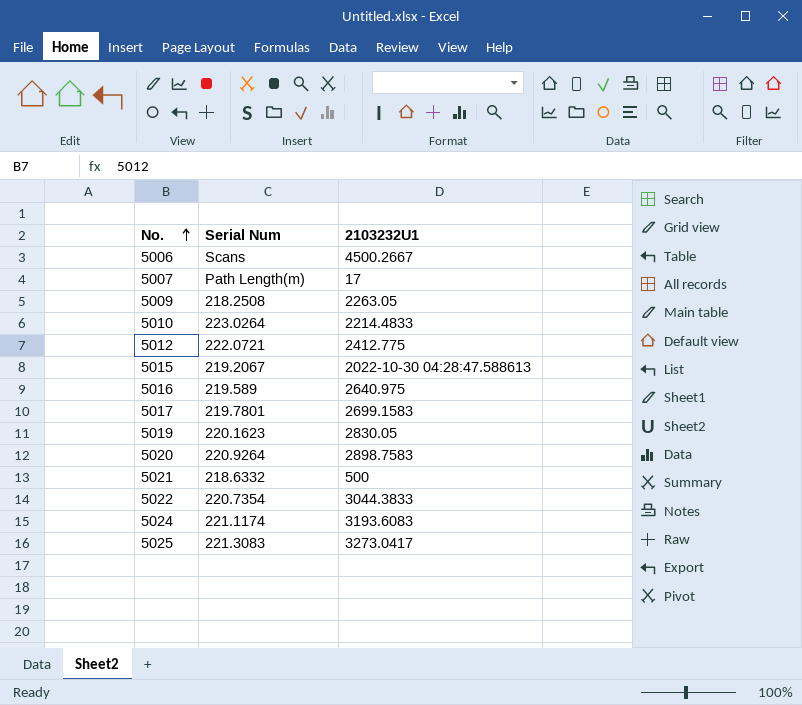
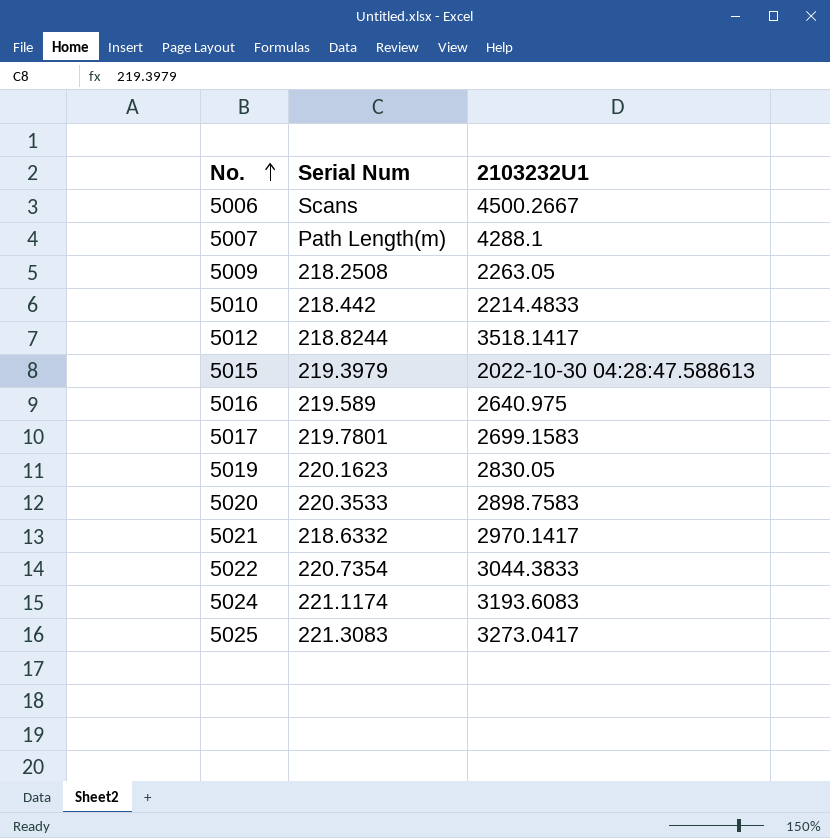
5007 | 2103232U1: 17 -> 4288.1
5010 | Serial Num: 223.0264 -> 218.442
5012 | Serial Num: 222.0721 -> 218.8244
5012 | 2103232U1: 2412.775 -> 3518.1417
5015 | Serial Num: 219.2067 -> 219.3979
5020 | Serial Num: 220.9264 -> 220.3533
5021 | 2103232U1: 500 -> 2970.1417

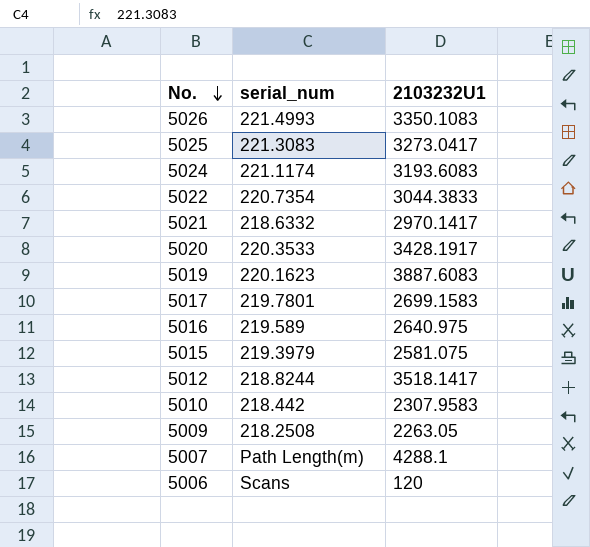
row order: No. ascending -> No. descending
column name: Serial Num -> serial_num
row 5026: none -> 221.4993 | 3350.1083
5020 | 2103232U1: 2898.7583 -> 3428.1917
5019 | 2103232U1: 2830.05 -> 3887.6083
5015 | 2103232U1: 2022-10-30 04:28:47.588613 -> 2581.075
5010 | 2103232U1: 2214.4833 -> 2307.9583
5006 | 2103232U1: 4500.2667 -> 120

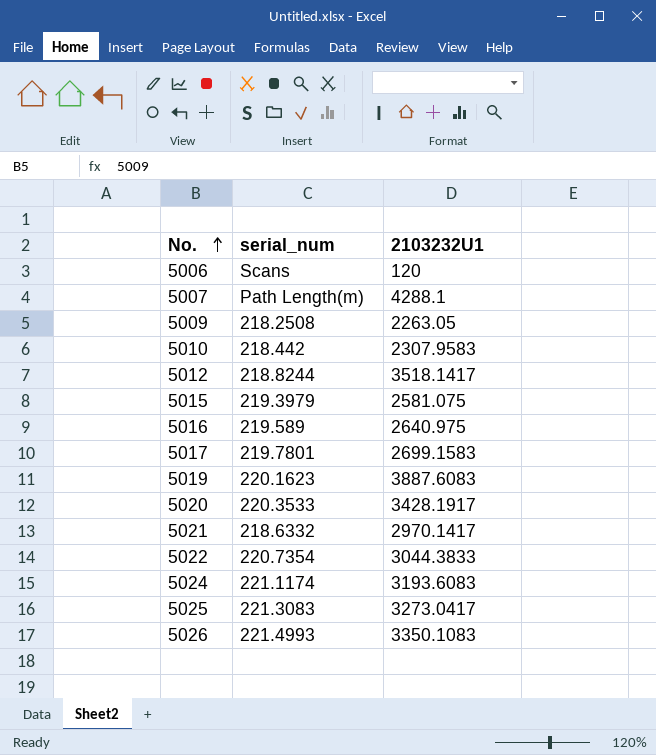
row order: No. descending -> No. ascending

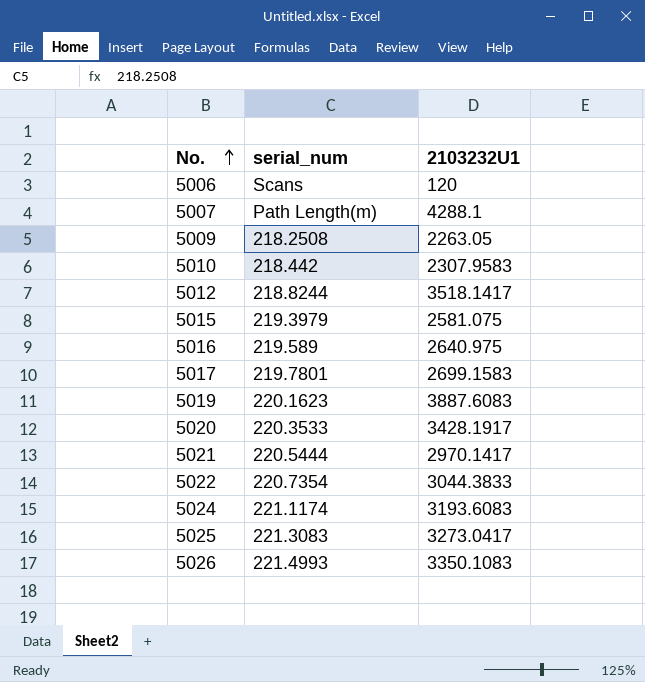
5021 | serial_num: 218.6332 -> 220.5444

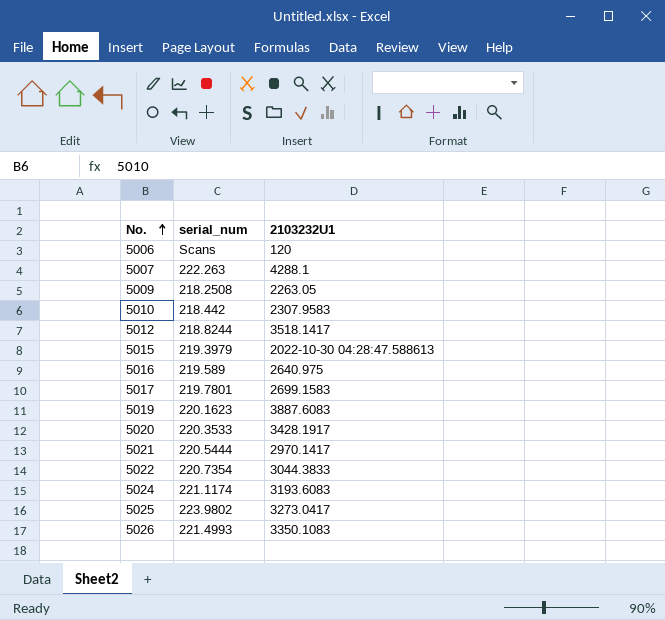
5007 | serial_num: Path Length(m) -> 222.263
5015 | 2103232U1: 2581.075 -> 2022-10-30 04:28:47.588613
5025 | serial_num: 221.3083 -> 223.9802

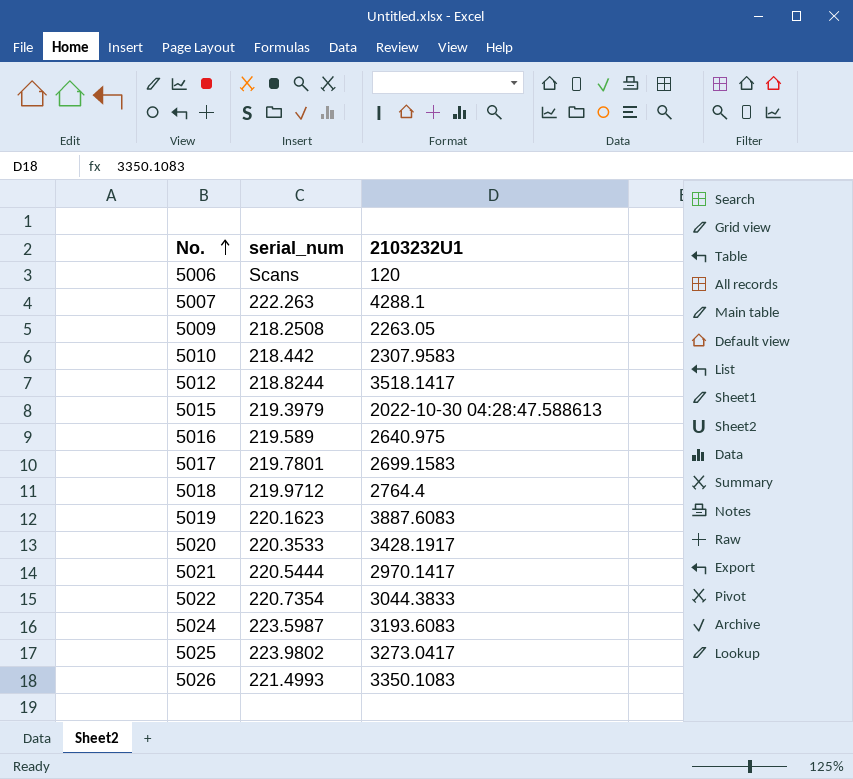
row 5018: none -> 219.9712 | 2764.4
5024 | serial_num: 221.1174 -> 223.5987

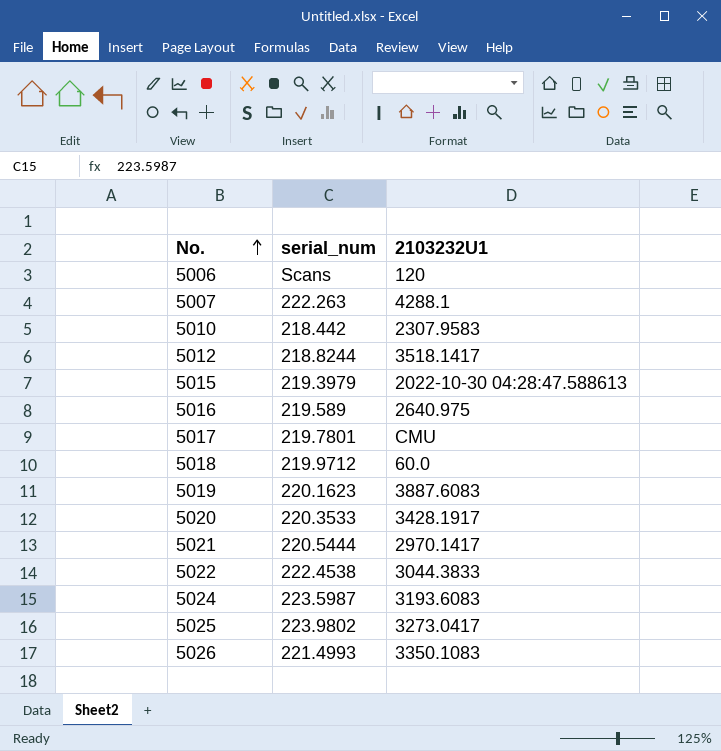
row 5009: 218.2508 | 2263.05 -> none
5017 | 2103232U1: 2699.1583 -> CMU
5018 | 2103232U1: 2764.4 -> 60.0
5022 | serial_num: 220.7354 -> 222.4538

